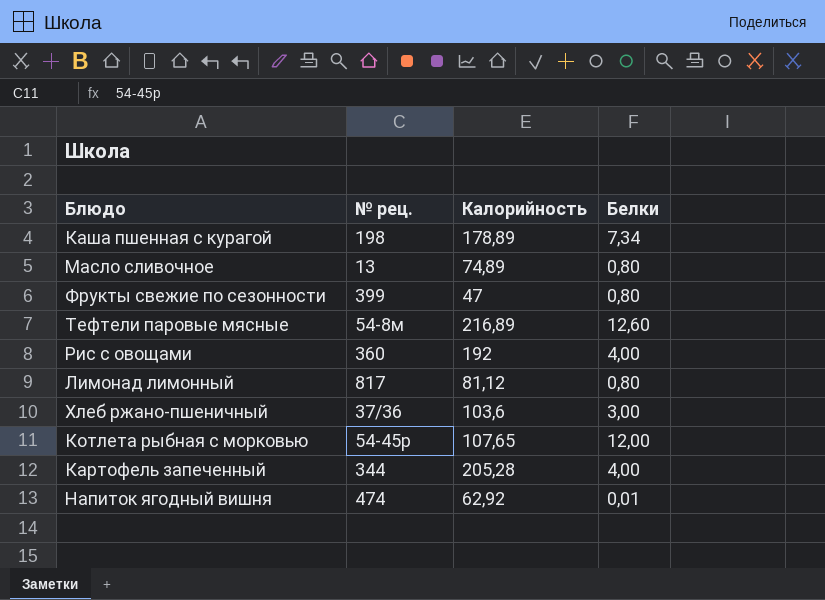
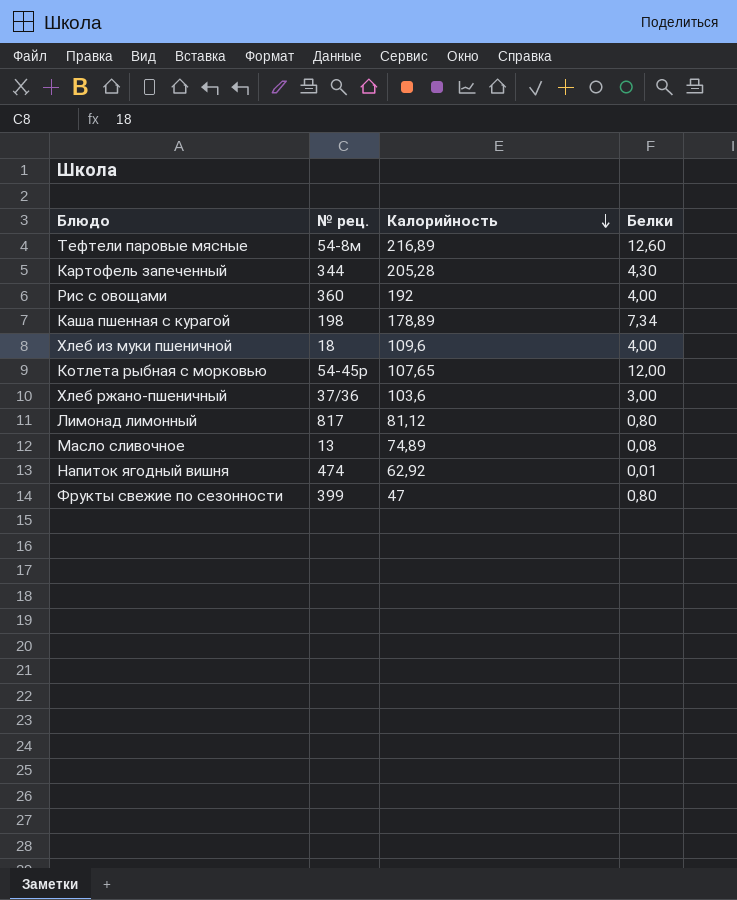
row order: none -> Калорийность descending
Картофель запеченный | Белки: 4,00 -> 4,30
row Хлеб из муки пшеничной: none -> 18 | 109,6 | 4,00
Масло сливочное | Белки: 0,80 -> 0,08

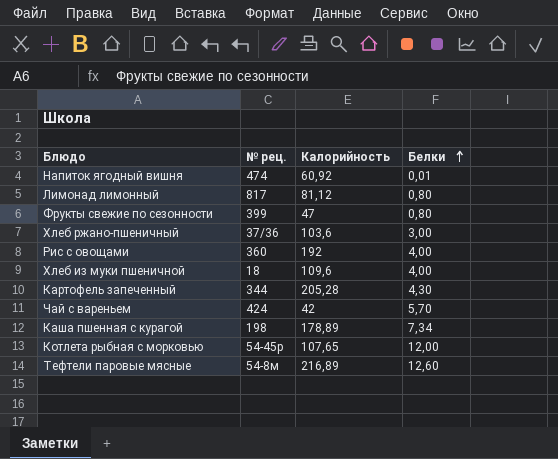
row order: Калорийность descending -> Белки ascending
row Масло сливочное: 13 | 74,89 | 0,08 -> none
Напиток ягодный вишня | Калорийность: 62,92 -> 60,92
row Чай с вареньем: none -> 424 | 42 | 5,70

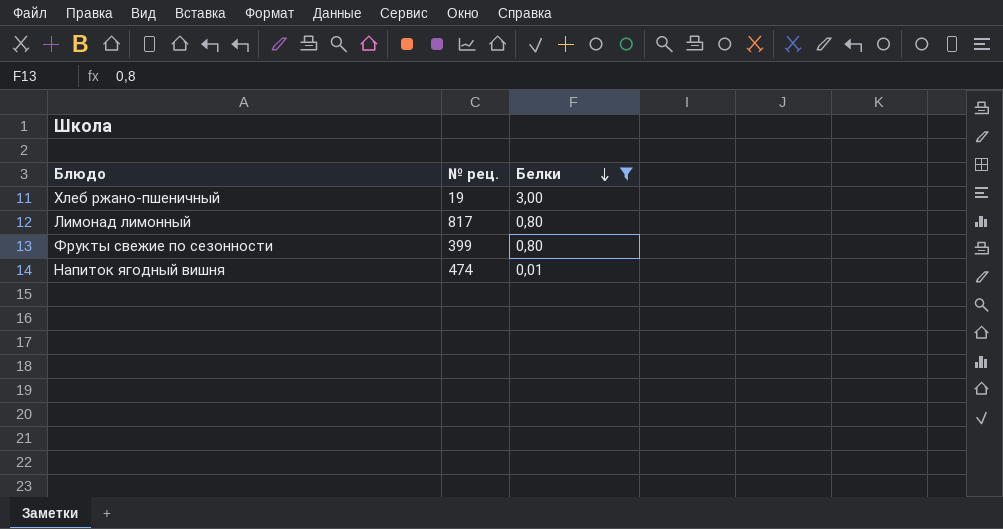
filter: none -> Белки <= 3,00
row order: Белки ascending -> Белки descending
column Калорийность | position: 3 -> none
Хлеб ржано-пшеничный | № рец.: 37/36 -> 19

